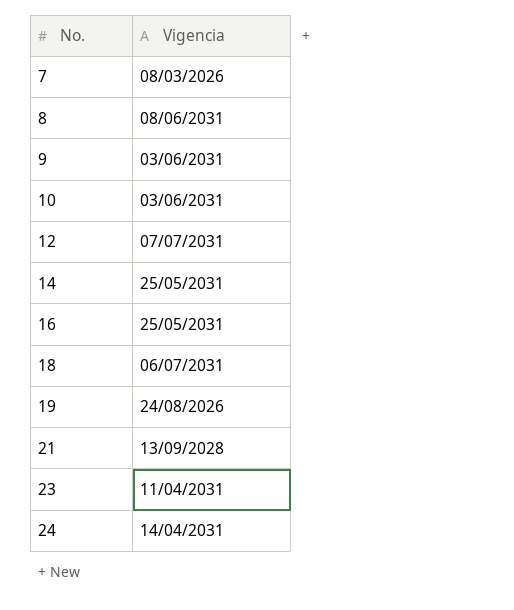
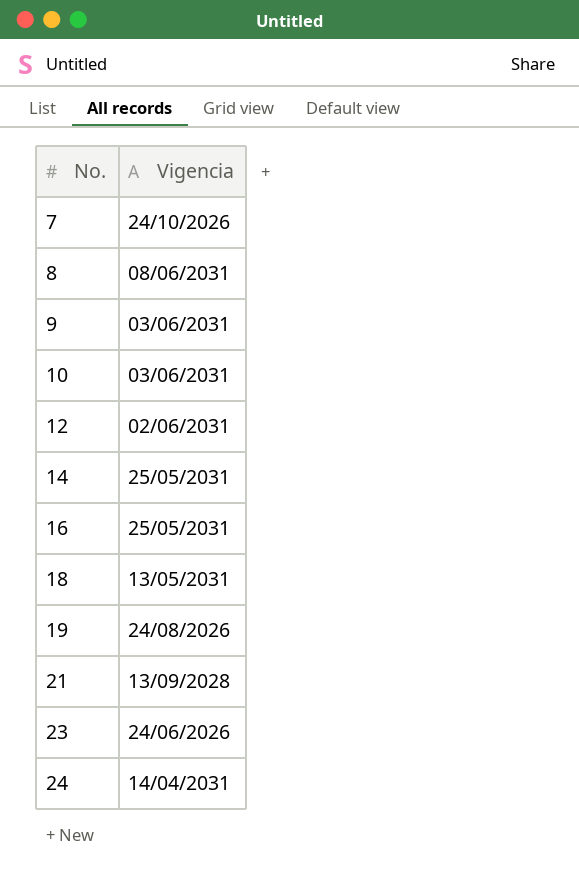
7 | Vigencia: 08/03/2026 -> 24/10/2026
12 | Vigencia: 07/07/2031 -> 02/06/2031
18 | Vigencia: 06/07/2031 -> 13/05/2031
23 | Vigencia: 11/04/2031 -> 24/06/2026

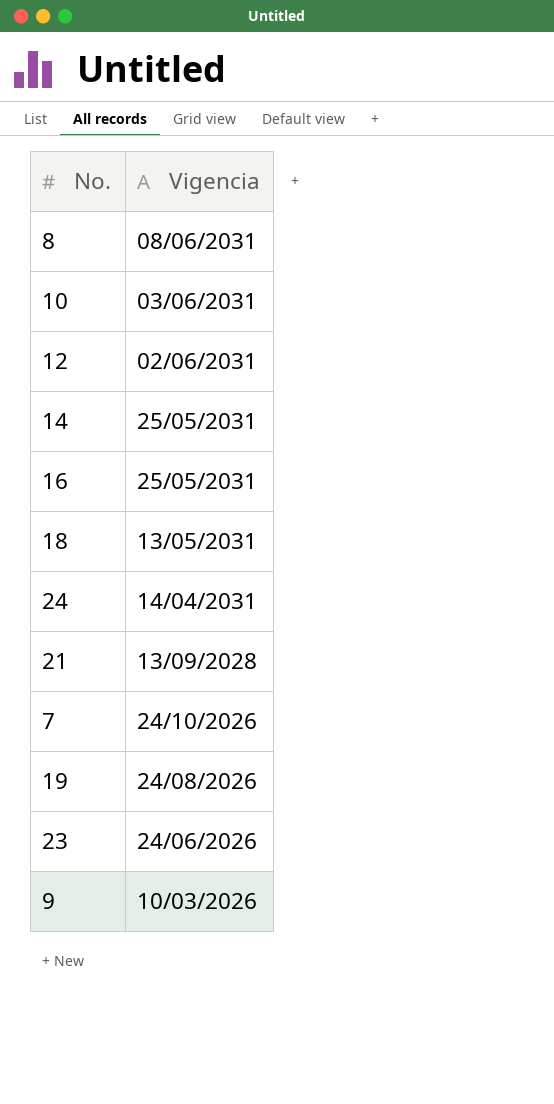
row order: No. ascending -> Vigencia descending
9 | Vigencia: 03/06/2031 -> 10/03/2026

